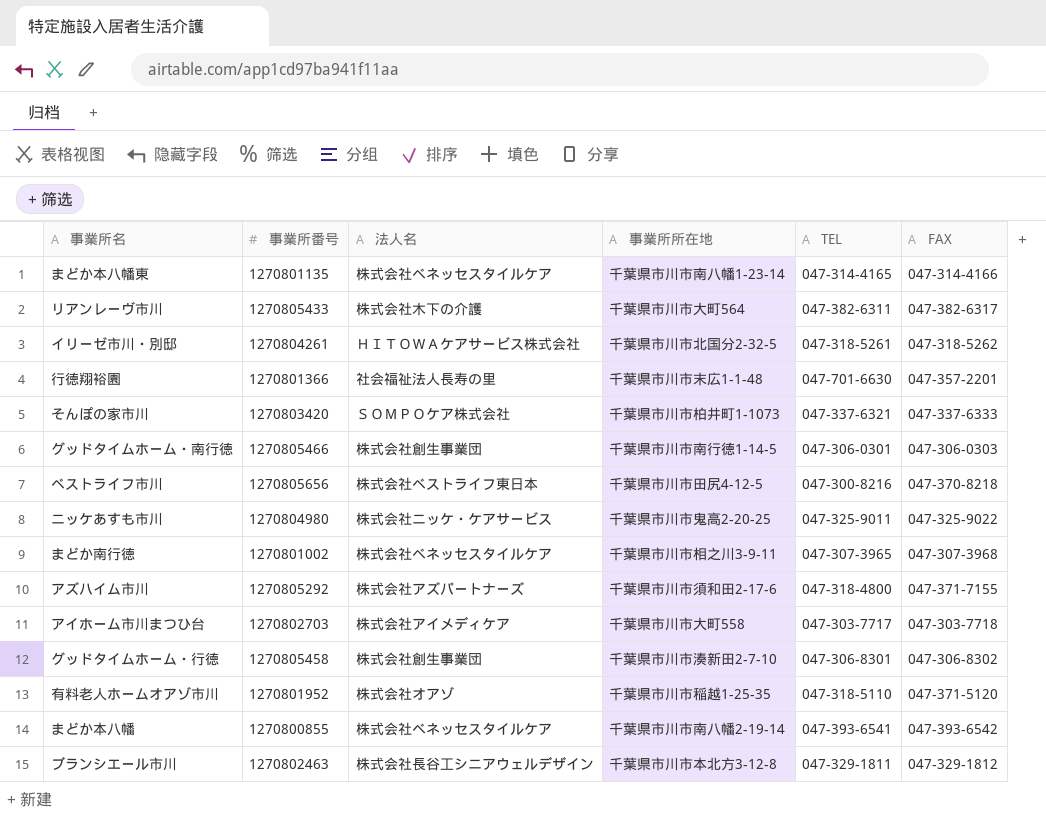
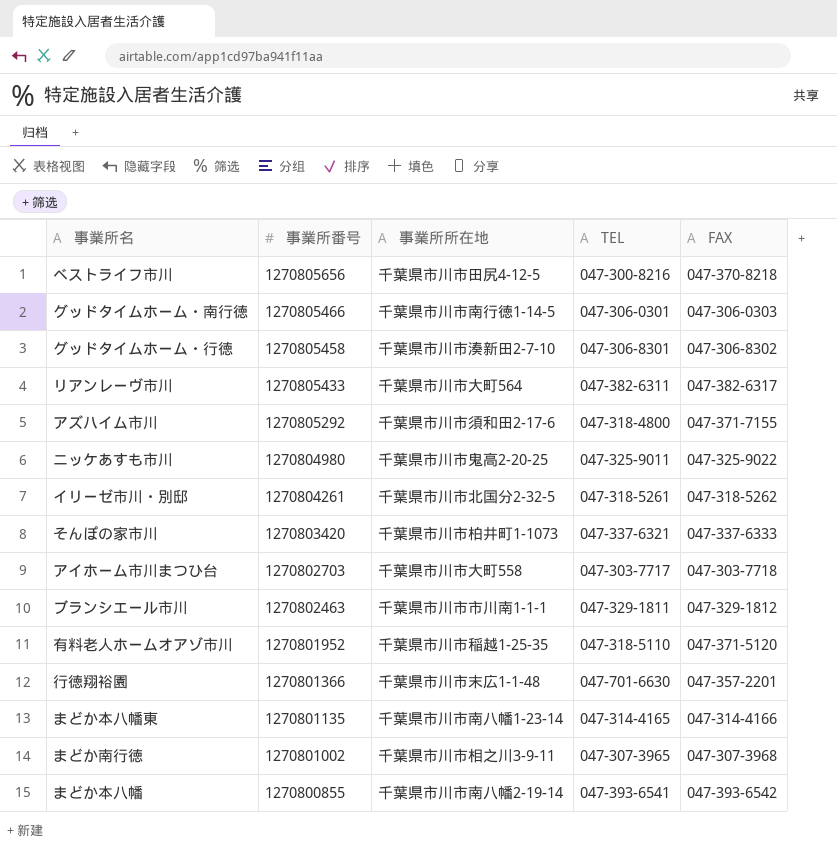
row order: none -> 事業所番号 descending
column 法人名 | position: 3 -> none
ブランシエール市川 | 事業所所在地: 千葉県市川市本北方3-12-8 -> 千葉県市川市市川南1-1-1

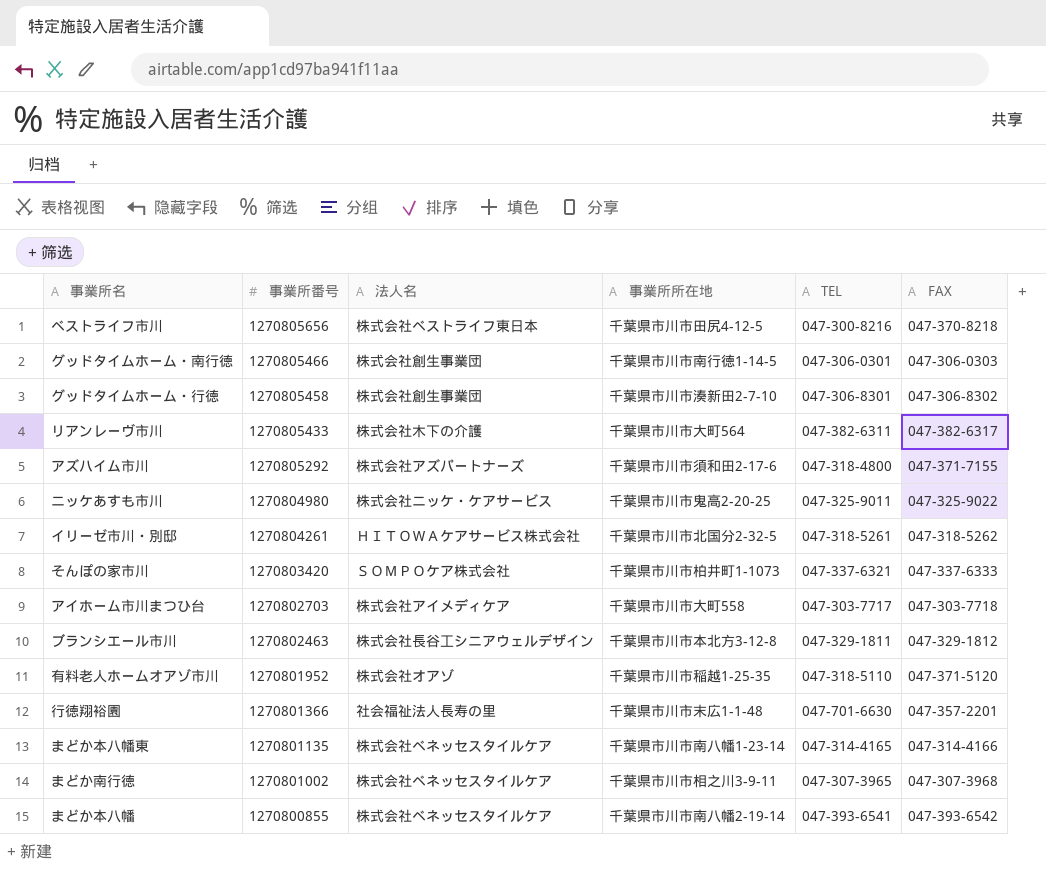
column 法人名 | position: none -> 3
ブランシエール市川 | 事業所所在地: 千葉県市川市市川南1-1-1 -> 千葉県市川市本北方3-12-8

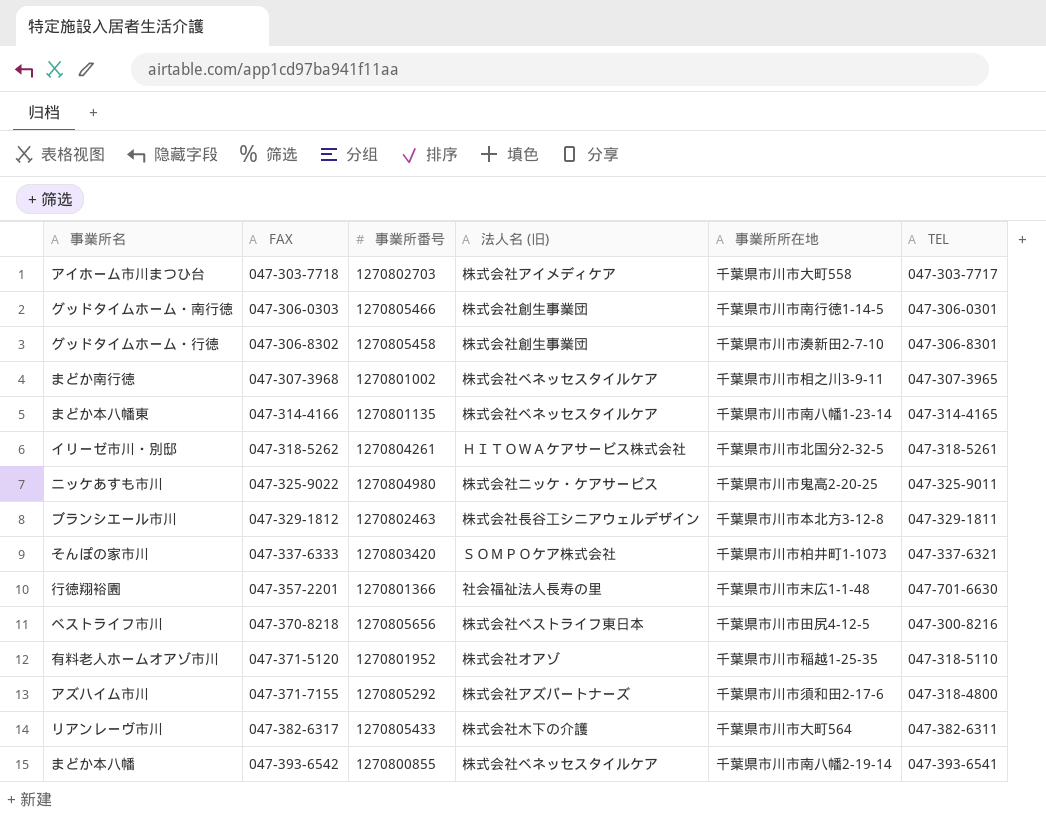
row order: 事業所番号 descending -> FAX ascending
column FAX | position: 6 -> 2
column name: 法人名 -> 法人名 (旧)

